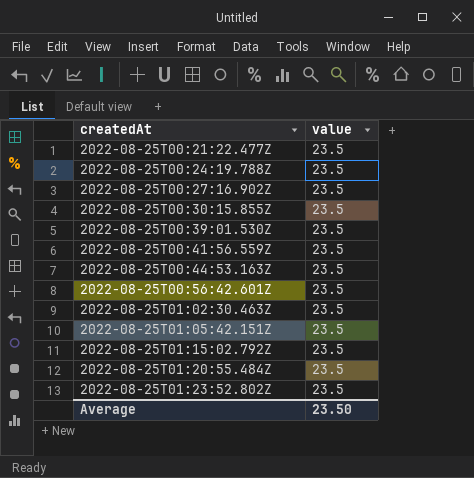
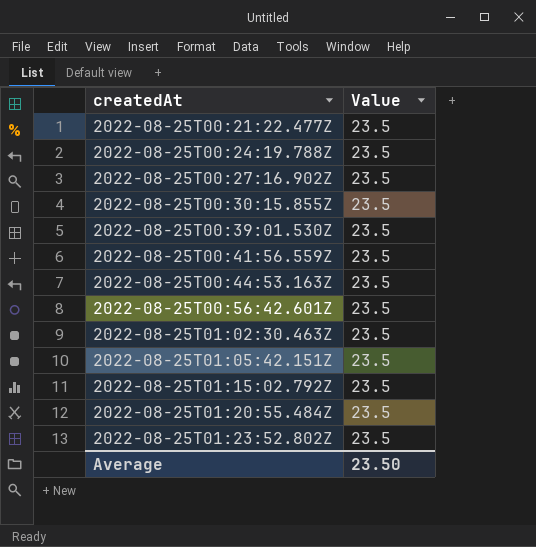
column name: value -> Value

